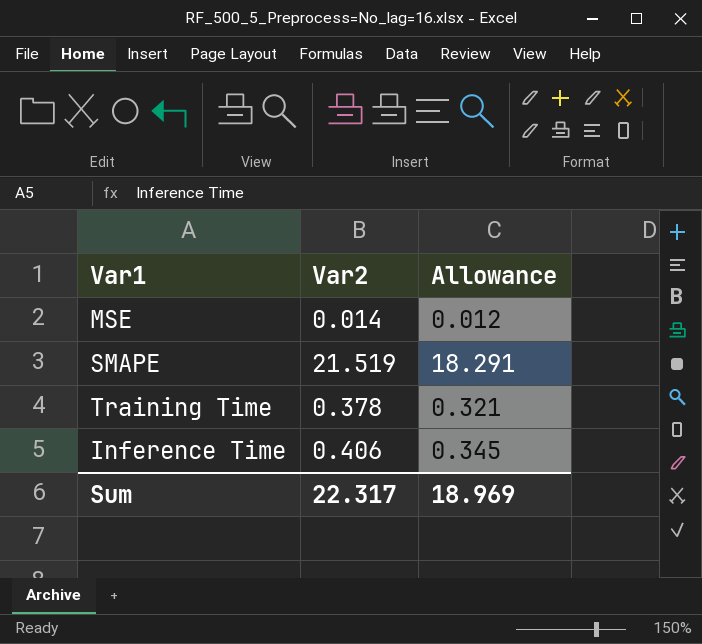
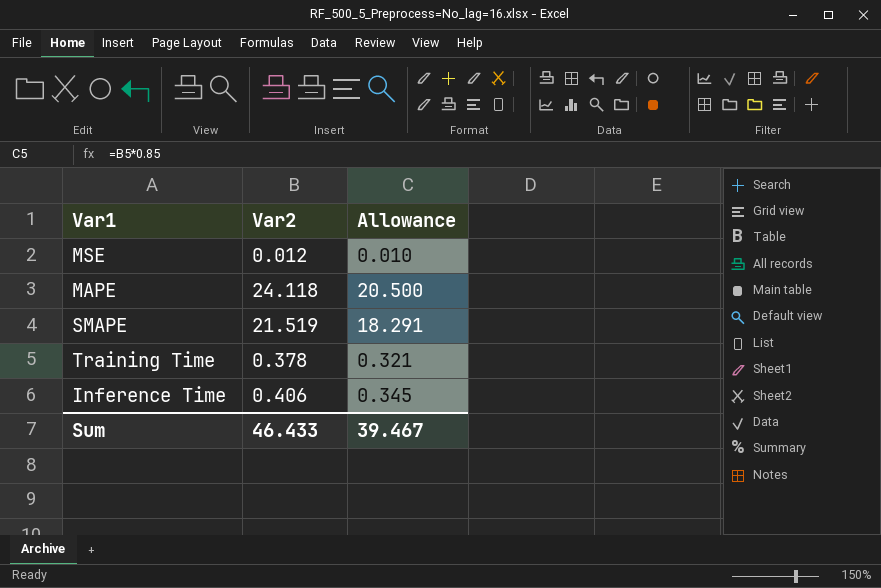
MSE | Var2: 0.014 -> 0.012
MSE | Allowance: 0.012 -> 0.010
row MAPE: none -> 24.118 | 20.500
Sum | Var2: 22.317 -> 46.433
Sum | Allowance: 18.969 -> 39.467

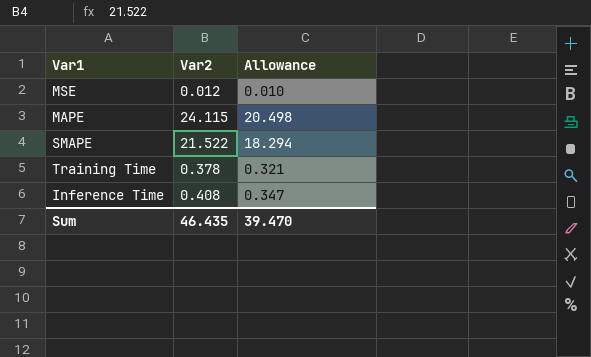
MAPE | Var2: 24.118 -> 24.115
MAPE | Allowance: 20.500 -> 20.498
SMAPE | Var2: 21.519 -> 21.522
SMAPE | Allowance: 18.291 -> 18.294
Inference Time | Var2: 0.406 -> 0.408
Inference Time | Allowance: 0.345 -> 0.347
Sum | Var2: 46.433 -> 46.435
Sum | Allowance: 39.467 -> 39.470

